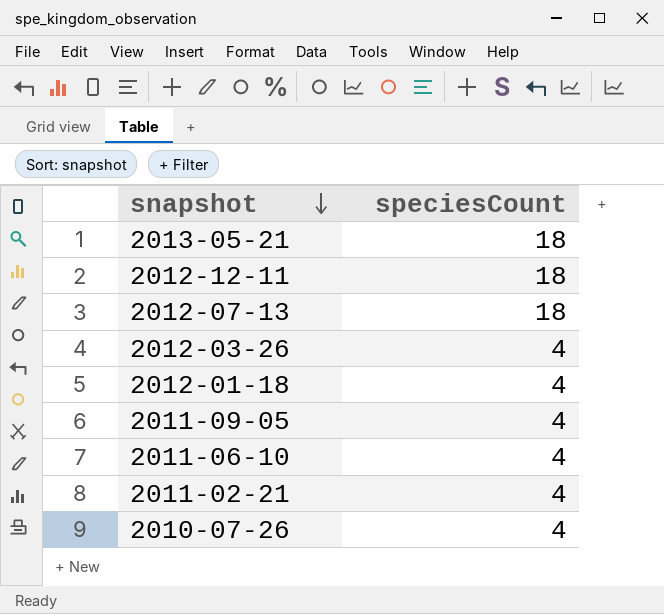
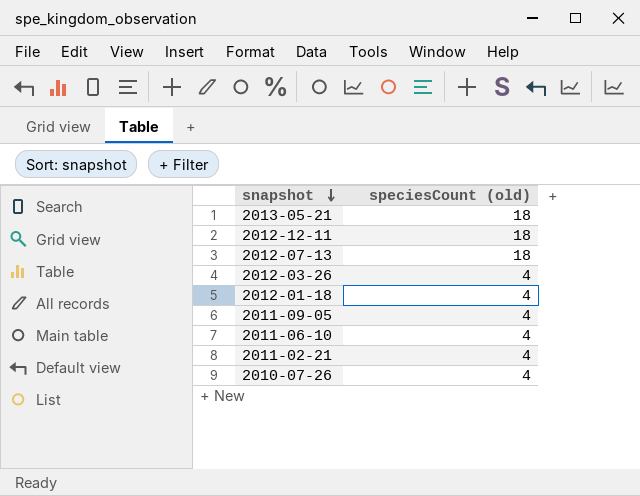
column name: speciesCount -> speciesCount (old)

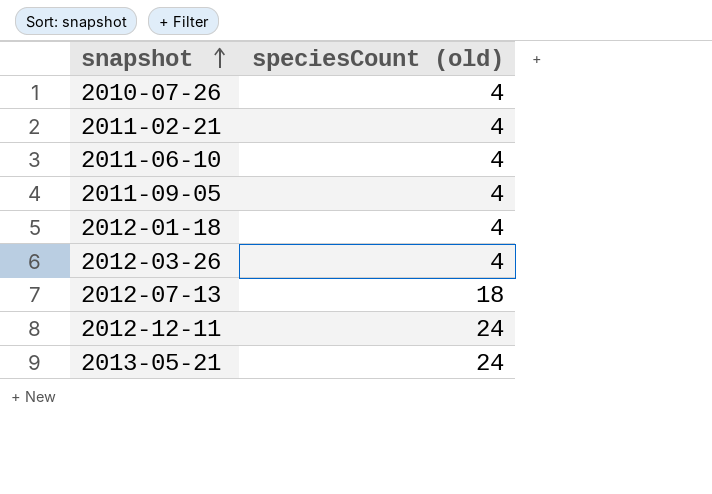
row order: snapshot descending -> snapshot ascending
2012-12-11 | speciesCount (old): 18 -> 24
2013-05-21 | speciesCount (old): 18 -> 24

